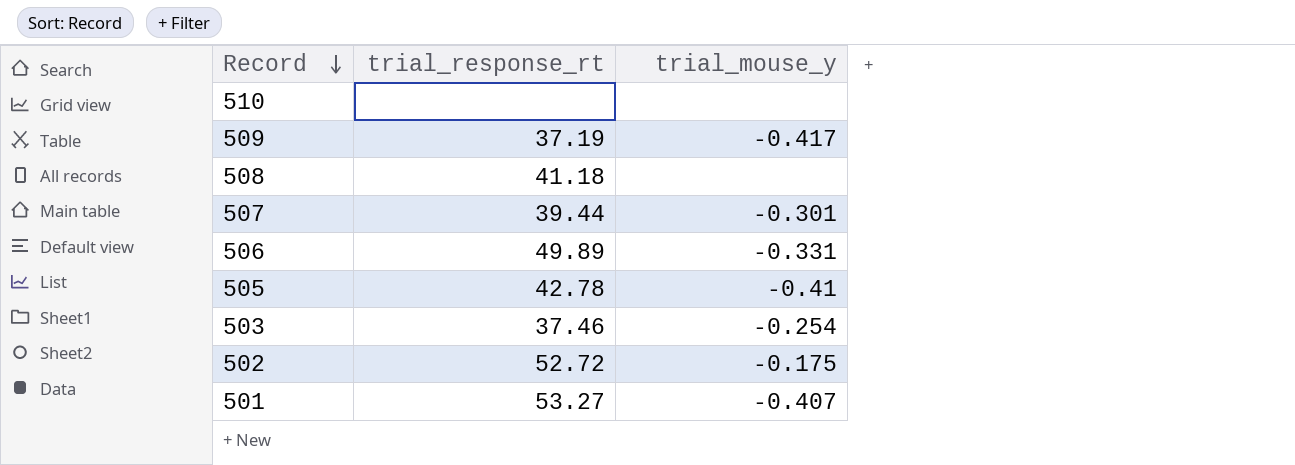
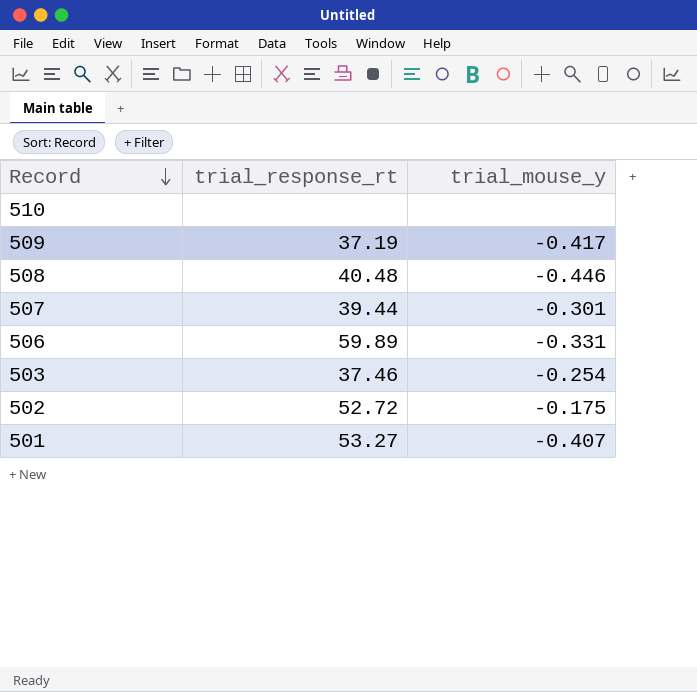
row 505: 42.78 | -0.41 -> none
508 | trial_response_rt: 41.18 -> 40.48
508 | trial_mouse_y: none -> -0.446
506 | trial_response_rt: 49.89 -> 59.89

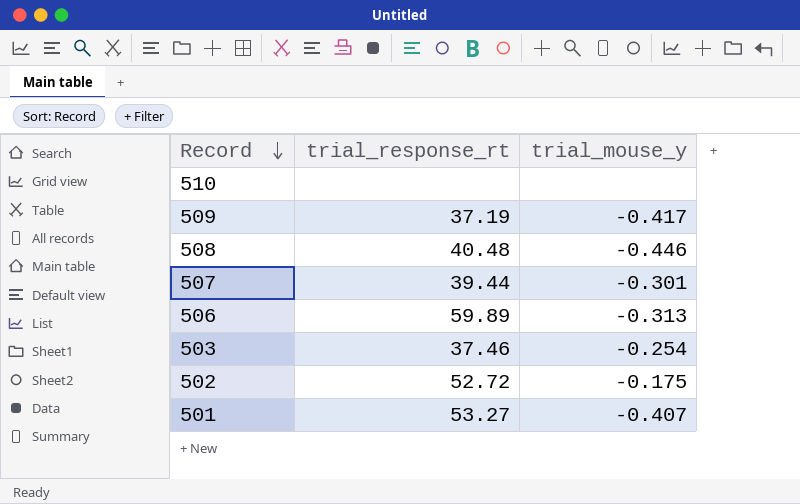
506 | trial_mouse_y: -0.331 -> -0.313

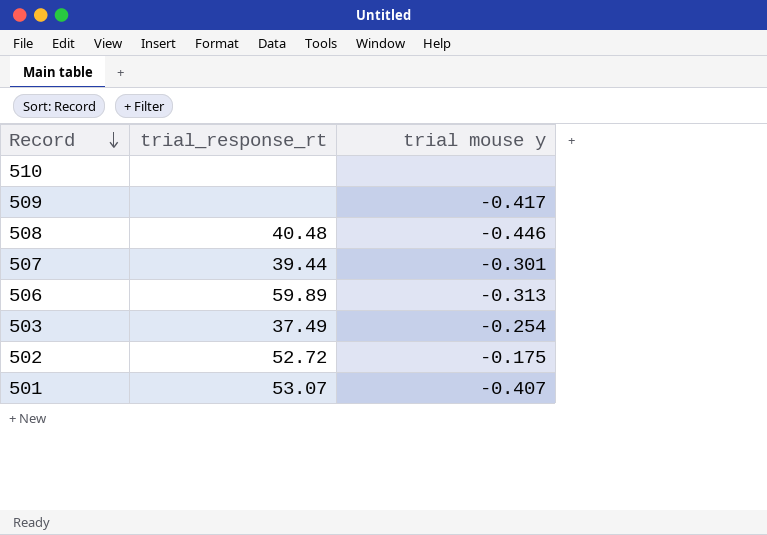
column name: trial_mouse_y -> trial mouse y
509 | trial_response_rt: 37.19 -> none
503 | trial_response_rt: 37.46 -> 37.49
501 | trial_response_rt: 53.27 -> 53.07

